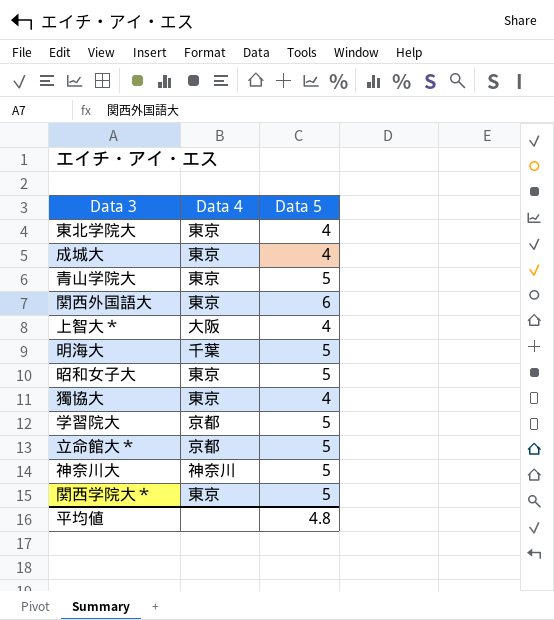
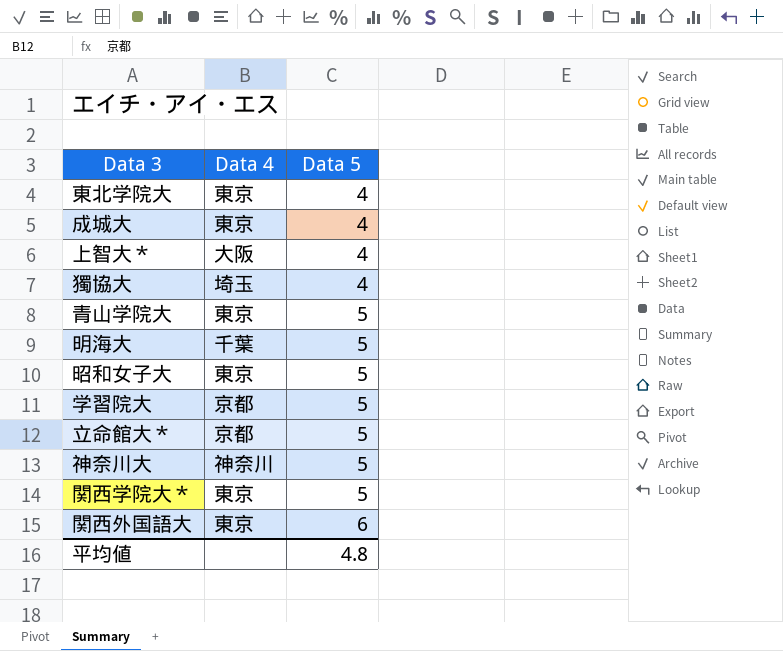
row order: none -> Data 5 ascending
獨協大 | Data 4: 東京 -> 埼玉

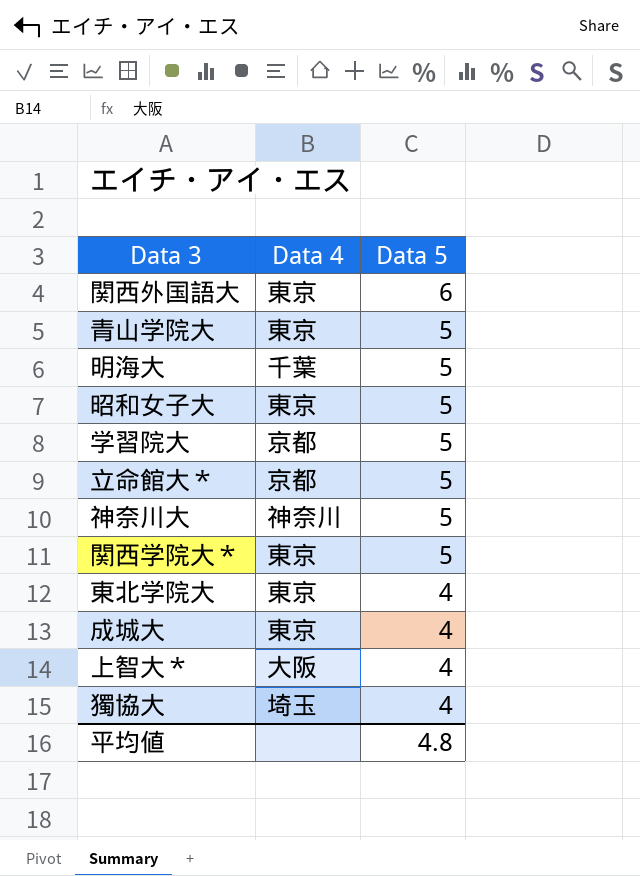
row order: Data 5 ascending -> Data 5 descending

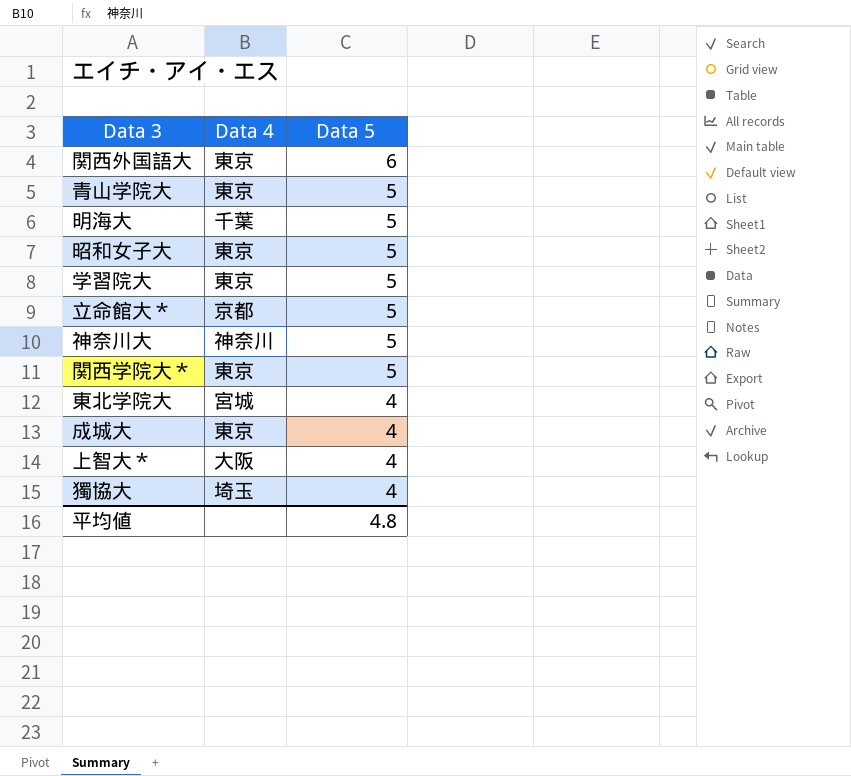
学習院大 | Data 4: 京都 -> 東京
東北学院大 | Data 4: 東京 -> 宮城

